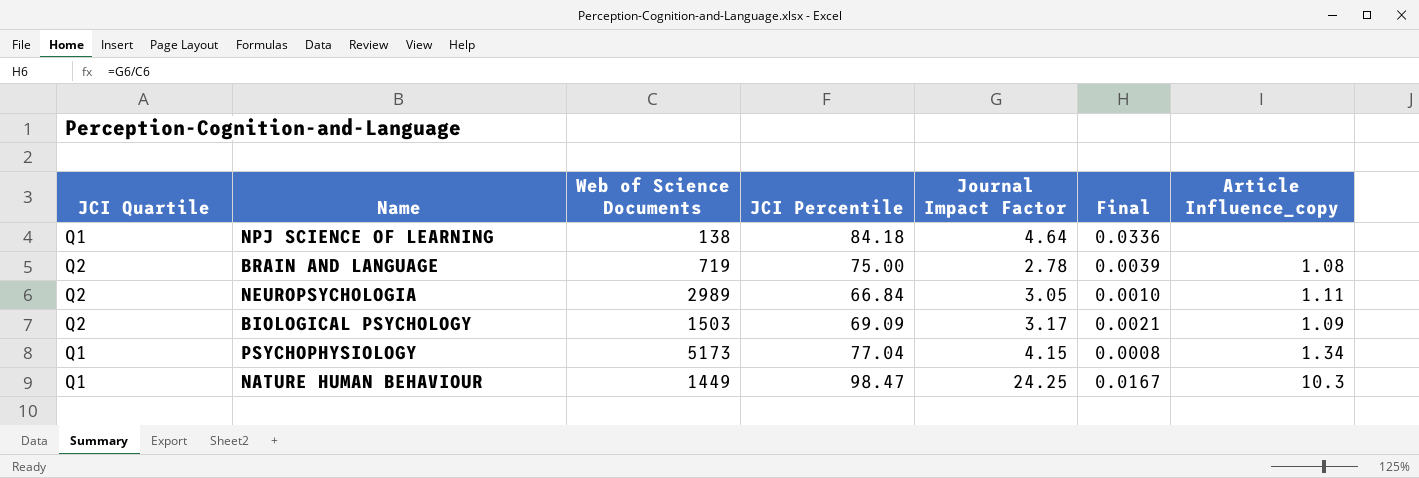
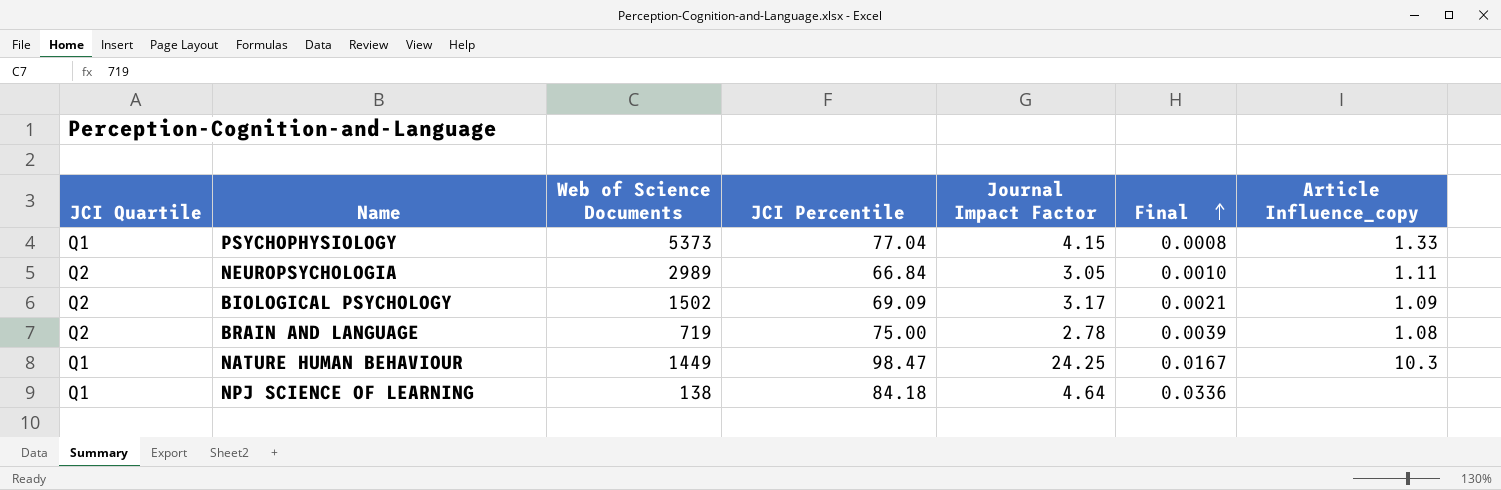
row order: none -> Final ascending
PSYCHOPHYSIOLOGY | Web of Science Documents: 5173 -> 5373
PSYCHOPHYSIOLOGY | Article Influence_copy: 1.34 -> 1.33
BIOLOGICAL PSYCHOLOGY | Web of Science Documents: 1503 -> 1502

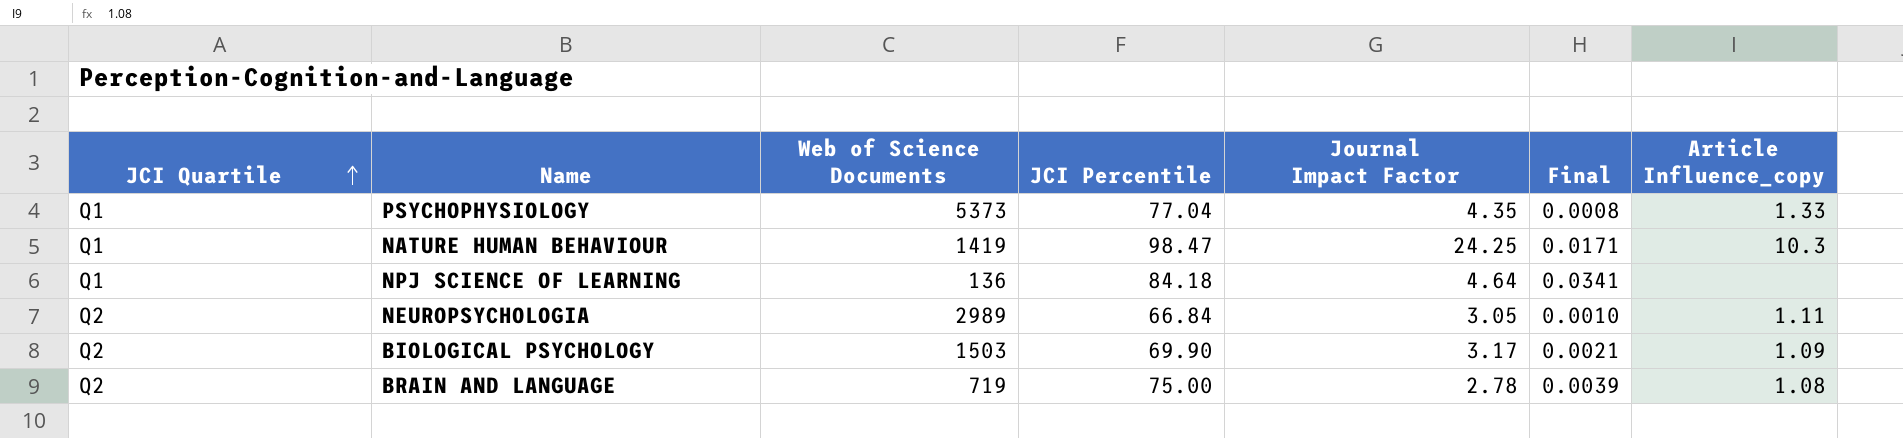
row order: Final ascending -> JCI Quartile ascending
PSYCHOPHYSIOLOGY | Journal Impact Factor: 4.15 -> 4.35
NATURE HUMAN BEHAVIOUR | Web of Science Documents: 1449 -> 1419
NATURE HUMAN BEHAVIOUR | Final: 0.0167 -> 0.0171
NPJ SCIENCE OF LEARNING | Web of Science Documents: 138 -> 136
NPJ SCIENCE OF LEARNING | Final: 0.0336 -> 0.0341
BIOLOGICAL PSYCHOLOGY | Web of Science Documents: 1502 -> 1503
BIOLOGICAL PSYCHOLOGY | JCI Percentile: 69.09 -> 69.90

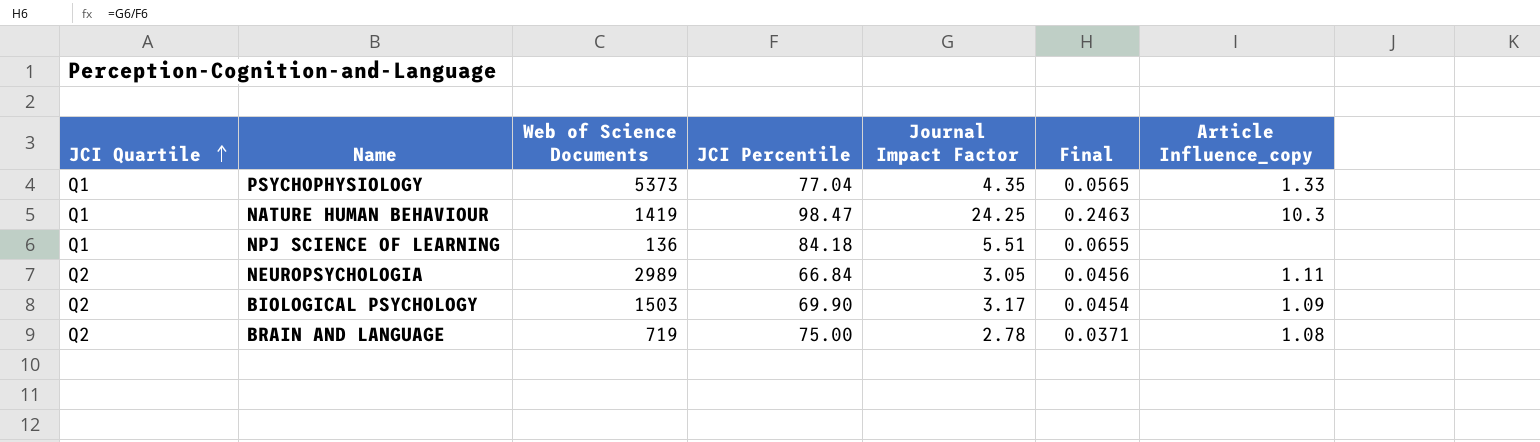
column Final | formula: [Journal Impact Factor] / [Web of Science Documents] -> [Journal Impact Factor] / [JCI Percentile]
NPJ SCIENCE OF LEARNING | Journal Impact Factor: 4.64 -> 5.51

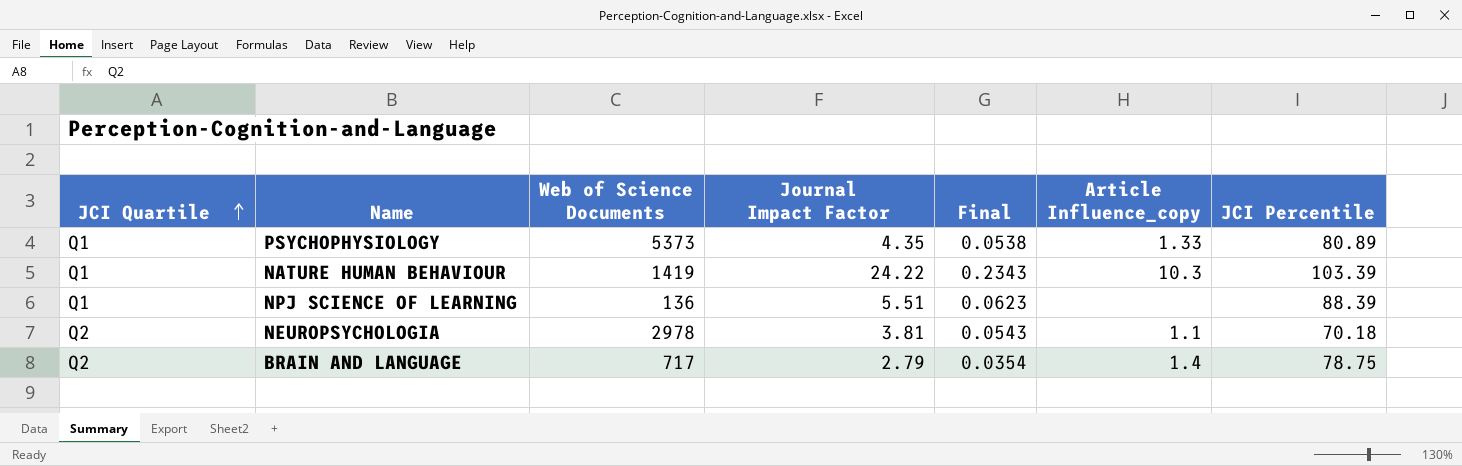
column JCI Percentile | position: 4 -> 7
row BIOLOGICAL PSYCHOLOGY: Q2 | 1503 | 69.90 | 3.17 | 0.0454 | 1.09 -> none
PSYCHOPHYSIOLOGY | Final: 0.0565 -> 0.0538
PSYCHOPHYSIOLOGY | JCI Percentile: 77.04 -> 80.89
NATURE HUMAN BEHAVIOUR | Journal Impact Factor: 24.25 -> 24.22
NATURE HUMAN BEHAVIOUR | Final: 0.2463 -> 0.2343
NATURE HUMAN BEHAVIOUR | JCI Percentile: 98.47 -> 103.39
NPJ SCIENCE OF LEARNING | Final: 0.0655 -> 0.0623
NPJ SCIENCE OF LEARNING | JCI Percentile: 84.18 -> 88.39
NEUROPSYCHOLOGIA | Web of Science Documents: 2989 -> 2978
NEUROPSYCHOLOGIA | Journal Impact Factor: 3.05 -> 3.81
NEUROPSYCHOLOGIA | Final: 0.0456 -> 0.0543
NEUROPSYCHOLOGIA | Article Influence_copy: 1.11 -> 1.1
NEUROPSYCHOLOGIA | JCI Percentile: 66.84 -> 70.18
BRAIN AND LANGUAGE | Web of Science Documents: 719 -> 717
BRAIN AND LANGUAGE | Journal Impact Factor: 2.78 -> 2.79
BRAIN AND LANGUAGE | Final: 0.0371 -> 0.0354
BRAIN AND LANGUAGE | Article Influence_copy: 1.08 -> 1.4
BRAIN AND LANGUAGE | JCI Percentile: 75.00 -> 78.75

